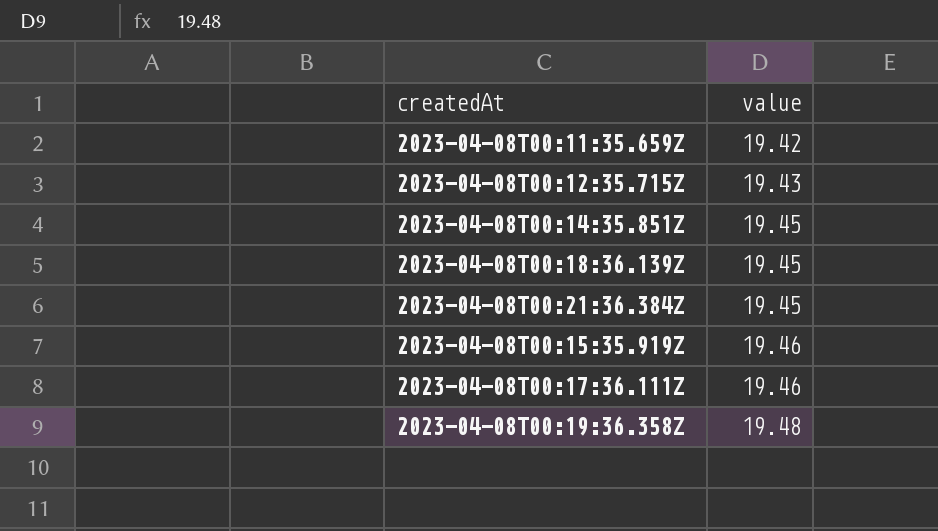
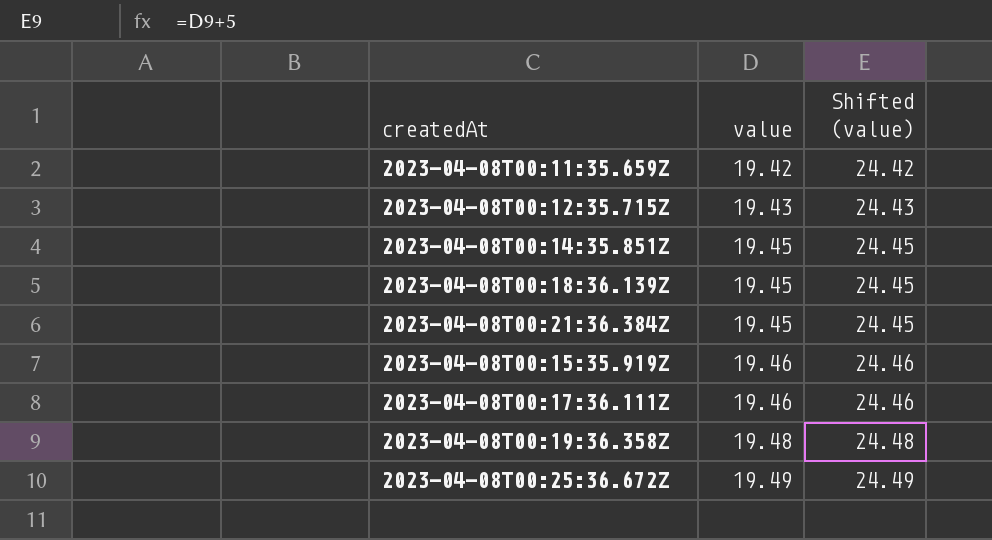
column Shifted (value) | formula: none -> [value] + 5
row 2023-04-08T00:25:36.672Z: none -> 19.49 | 24.49

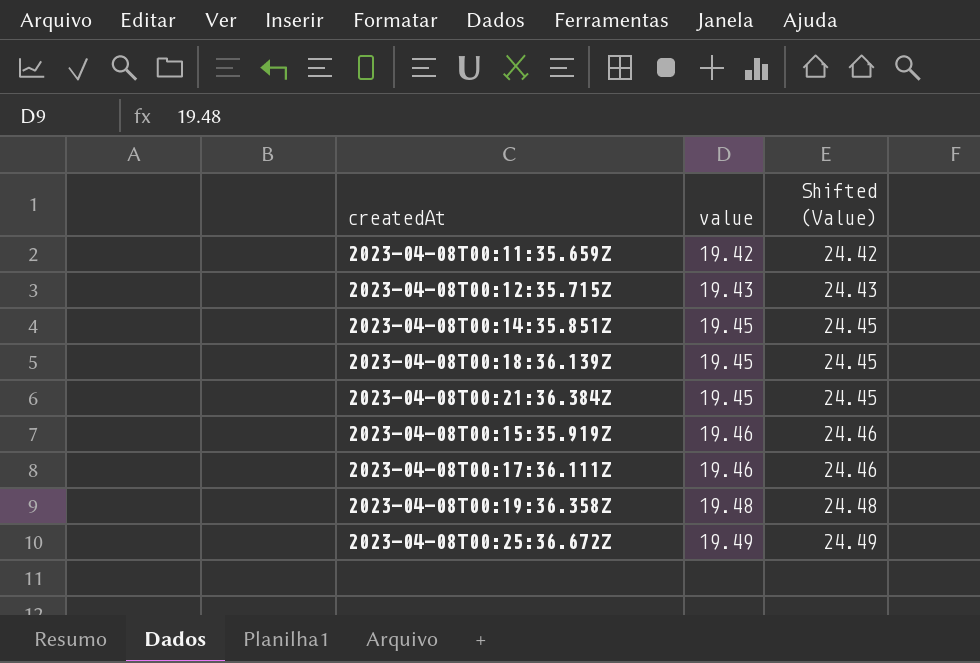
column name: Shifted (value) -> Shifted (Value)

